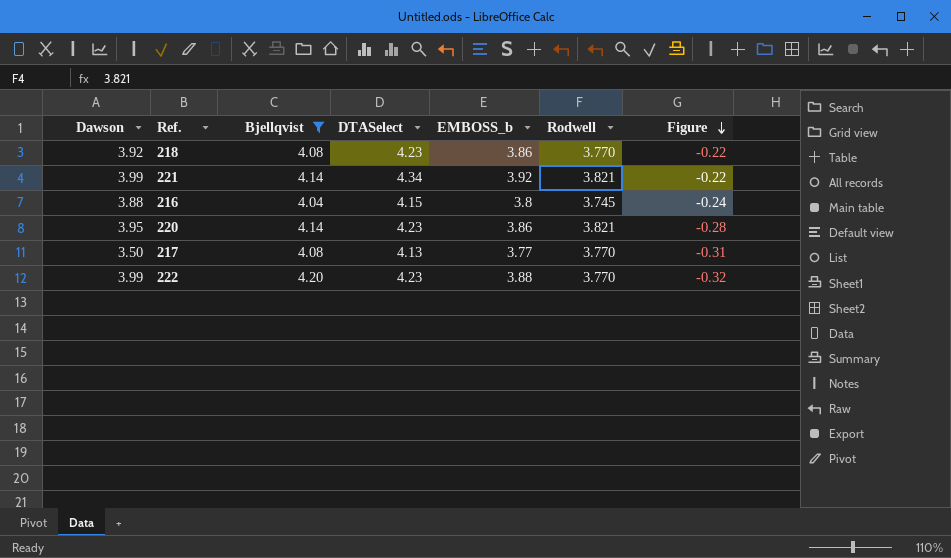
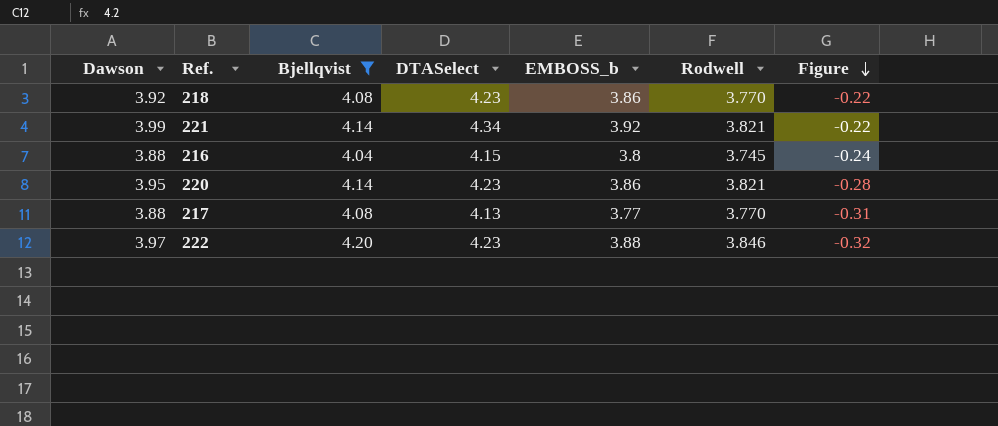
217 | Dawson: 3.50 -> 3.88
222 | Dawson: 3.99 -> 3.97
222 | Rodwell: 3.770 -> 3.846

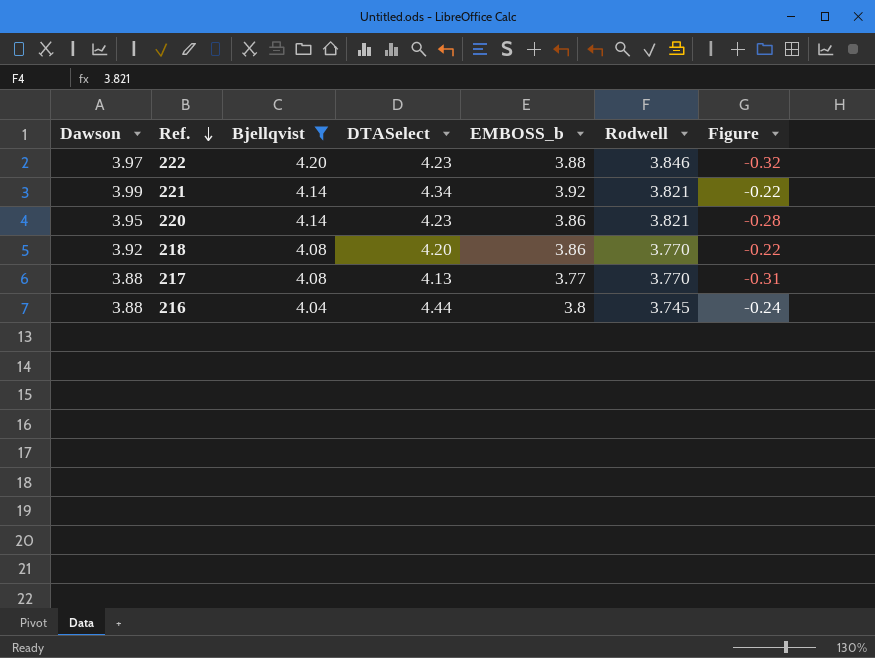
row order: Figure descending -> Ref. descending
218 | DTASelect: 4.23 -> 4.20
216 | DTASelect: 4.15 -> 4.44

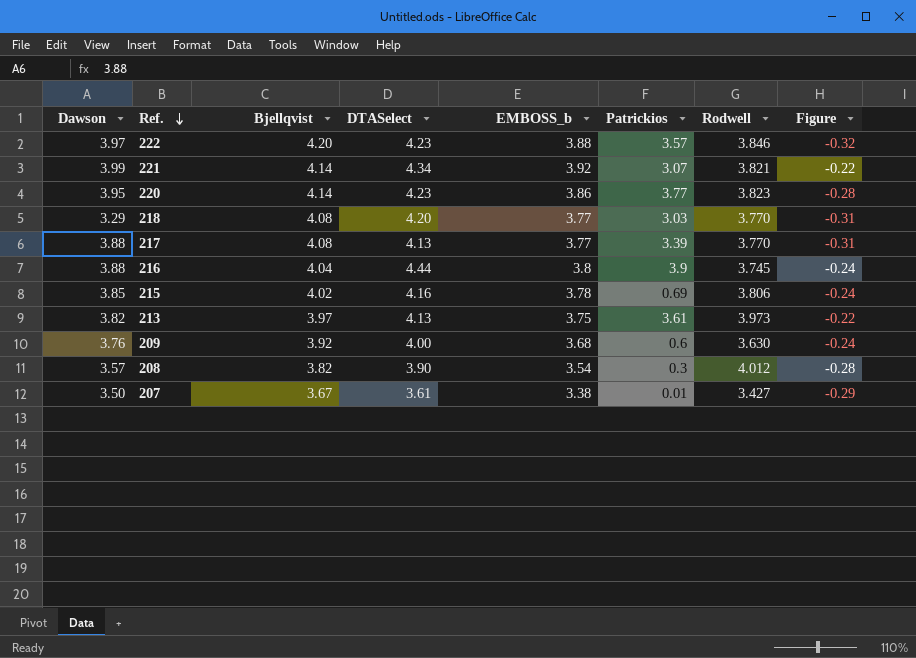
filter: Bjellqvist >= 4.04 -> none
column Patrickios | position: none -> 6
220 | Rodwell: 3.821 -> 3.823
218 | Dawson: 3.92 -> 3.29
218 | EMBOSS_b: 3.86 -> 3.77
218 | Figure: -0.22 -> -0.31

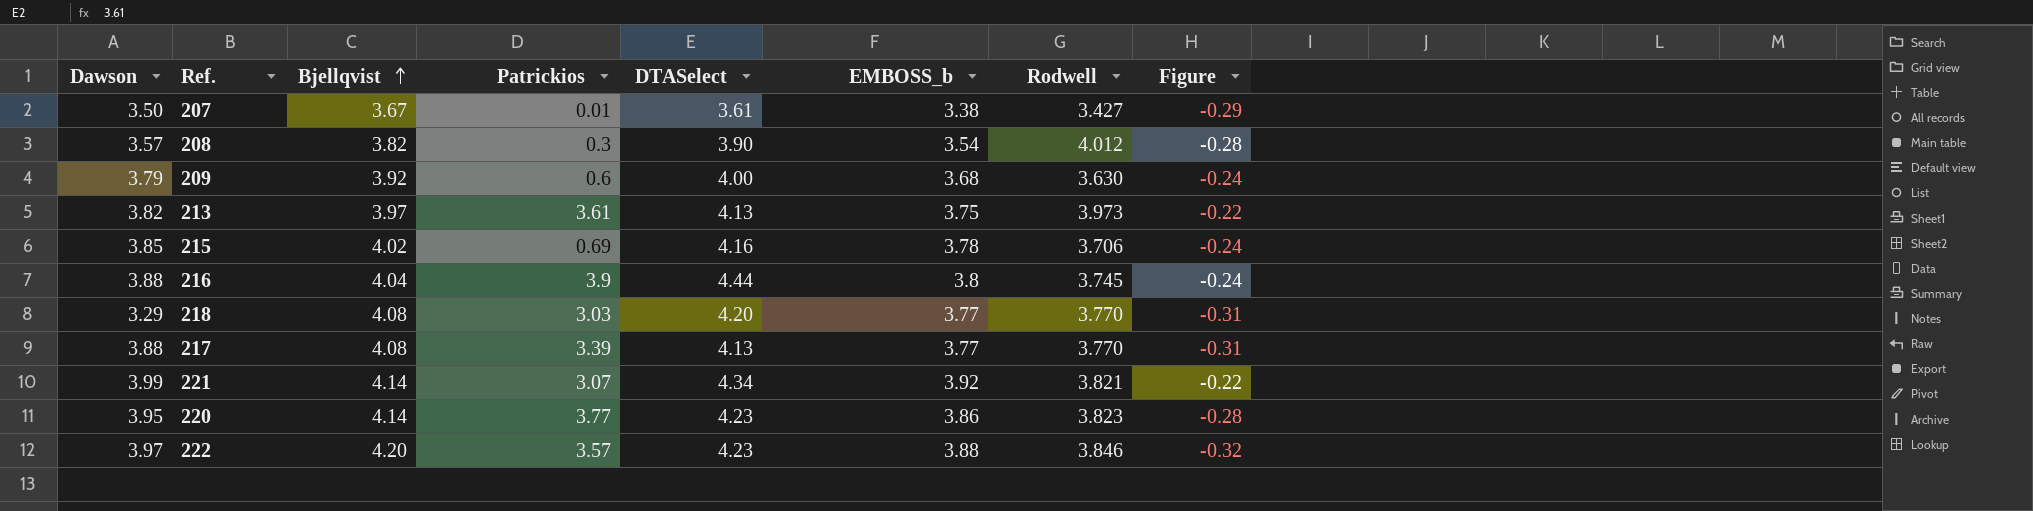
row order: Ref. descending -> Bjellqvist ascending
column Patrickios | position: 6 -> 4
209 | Dawson: 3.76 -> 3.79
215 | Rodwell: 3.806 -> 3.706

